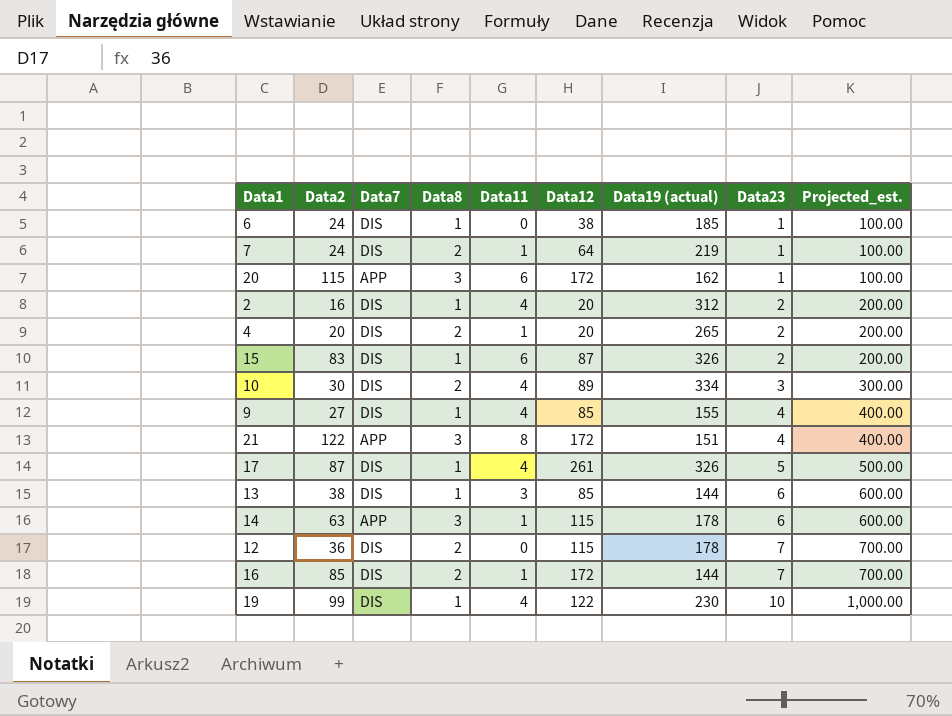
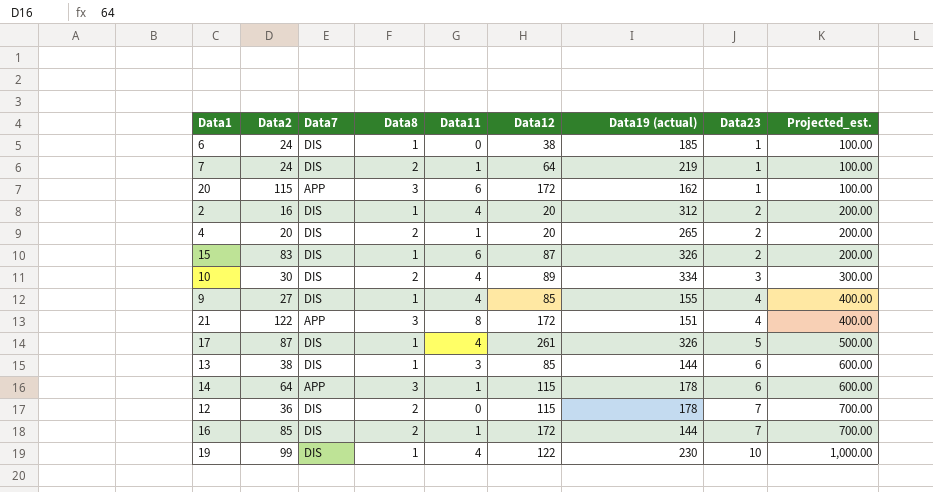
14 | Data2: 63 -> 64

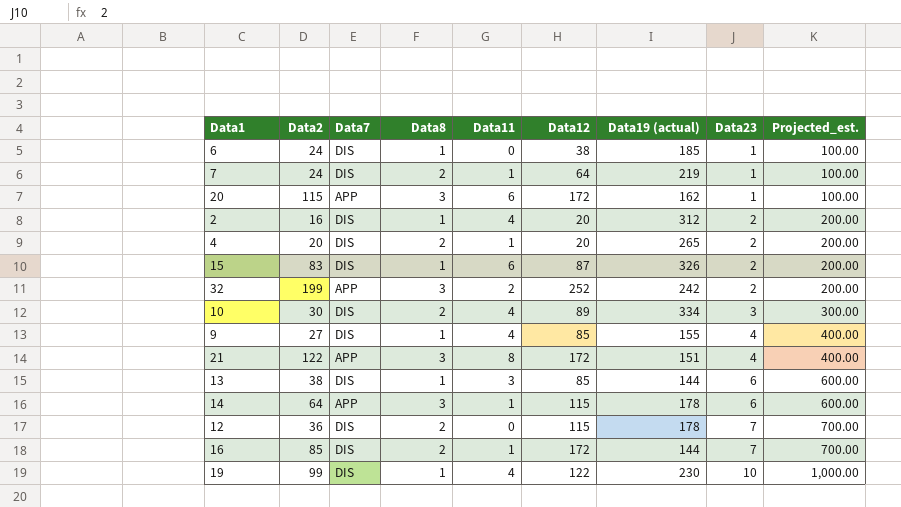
row 17: 87 | DIS | 1 | 4 | 261 | 326 | 5 | 500.00 -> none
row 32: none -> 199 | APP | 3 | 2 | 252 | 242 | 2 | 200.00

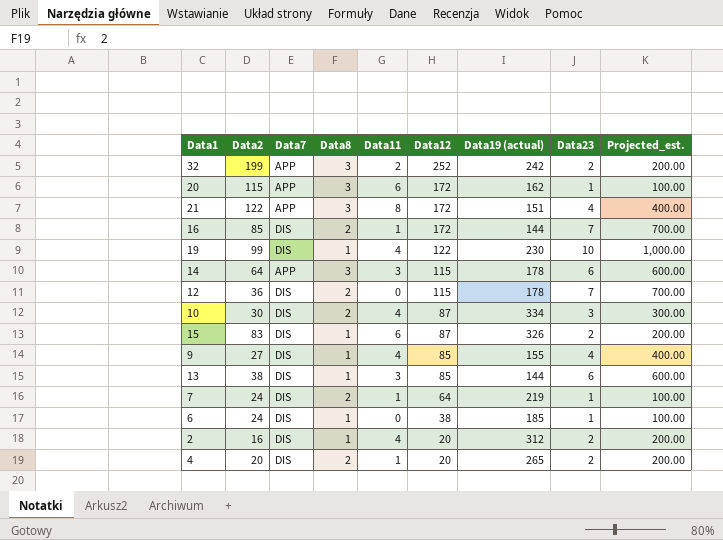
row order: Data23 ascending -> Data12 descending
14 | Data11: 1 -> 3
10 | Data12: 89 -> 87

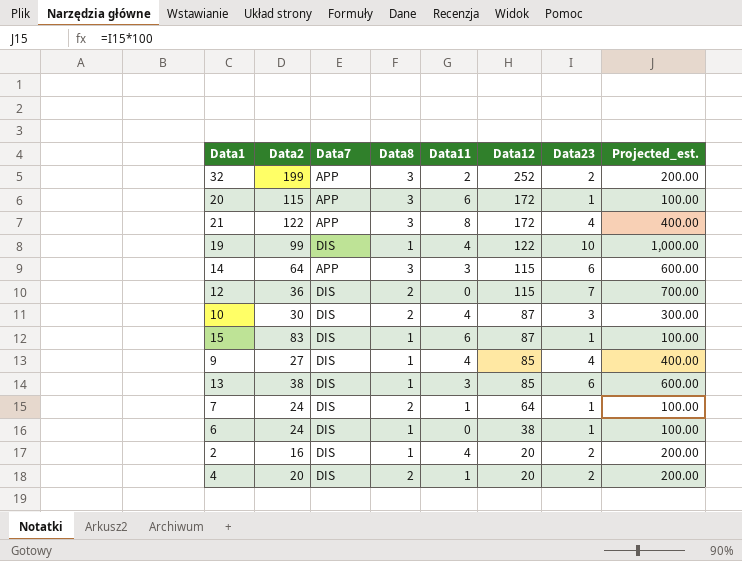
column Data19 (actual) | position: 7 -> none
row 16: 85 | DIS | 2 | 1 | 172 | 144 | 7 | 700.00 -> none
15 | Data23: 2 -> 1
15 | Projected_est.: 200.00 -> 100.00

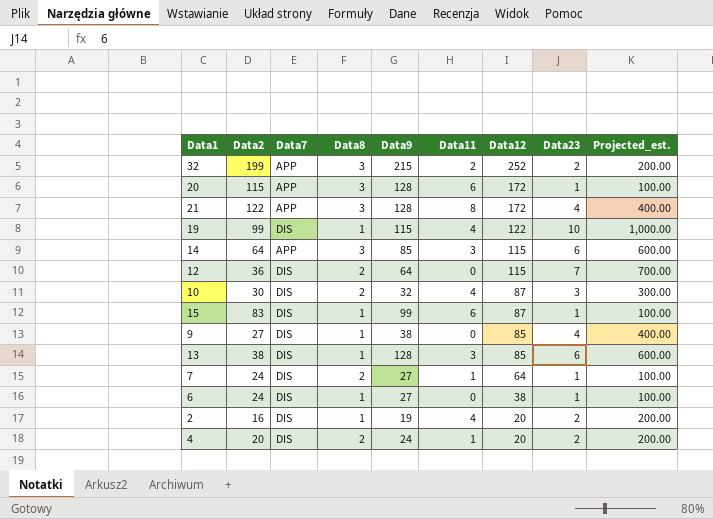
column Data9 | position: none -> 5
9 | Data11: 4 -> 0

